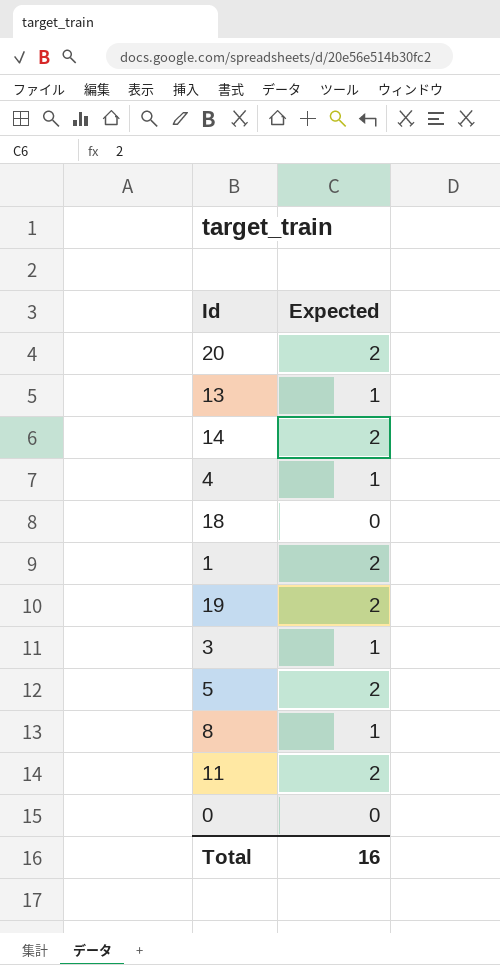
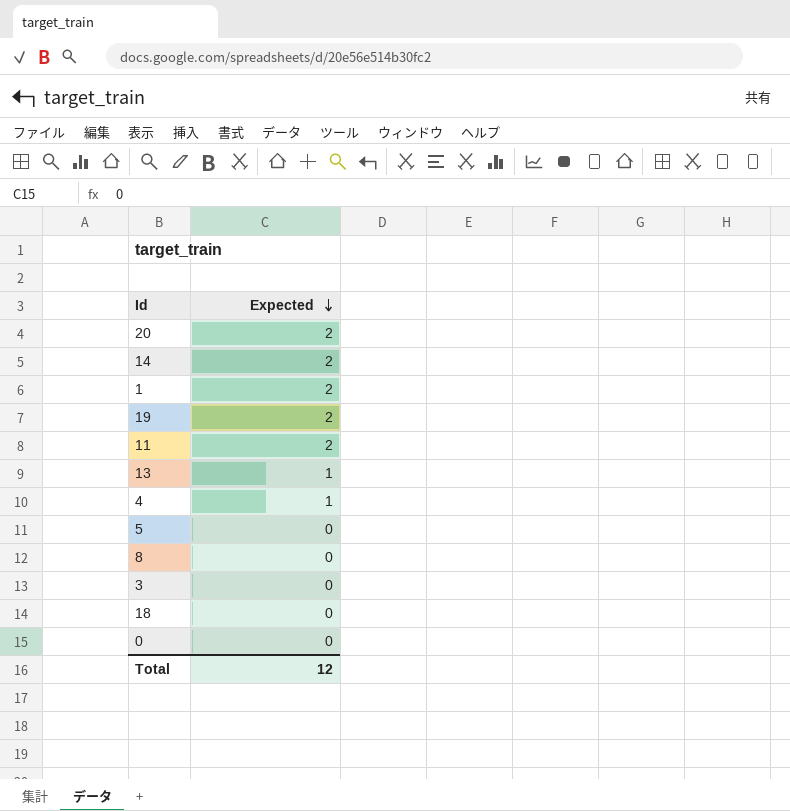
row order: none -> Expected descending
5 | Expected: 2 -> 0
8 | Expected: 1 -> 0
3 | Expected: 1 -> 0
Total | Expected: 16 -> 12

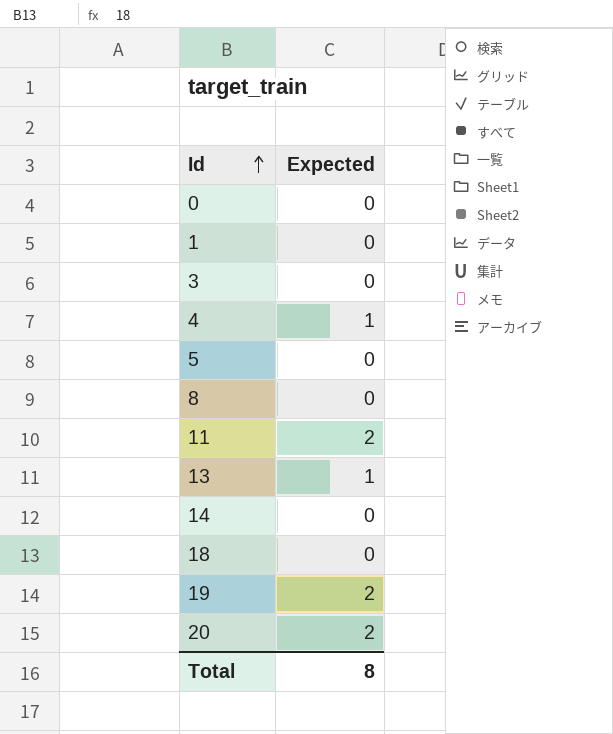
row order: Expected descending -> Id ascending
1 | Expected: 2 -> 0
14 | Expected: 2 -> 0
Total | Expected: 12 -> 8

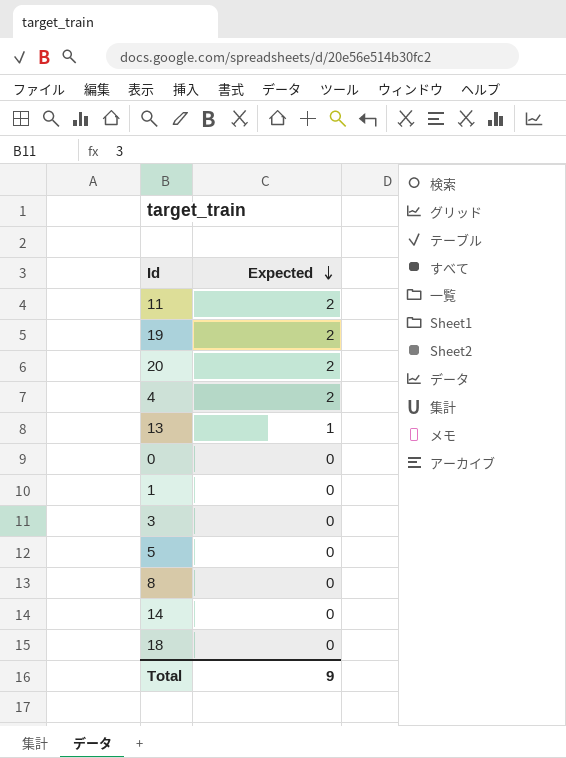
row order: Id ascending -> Expected descending
4 | Expected: 1 -> 2
Total | Expected: 8 -> 9

